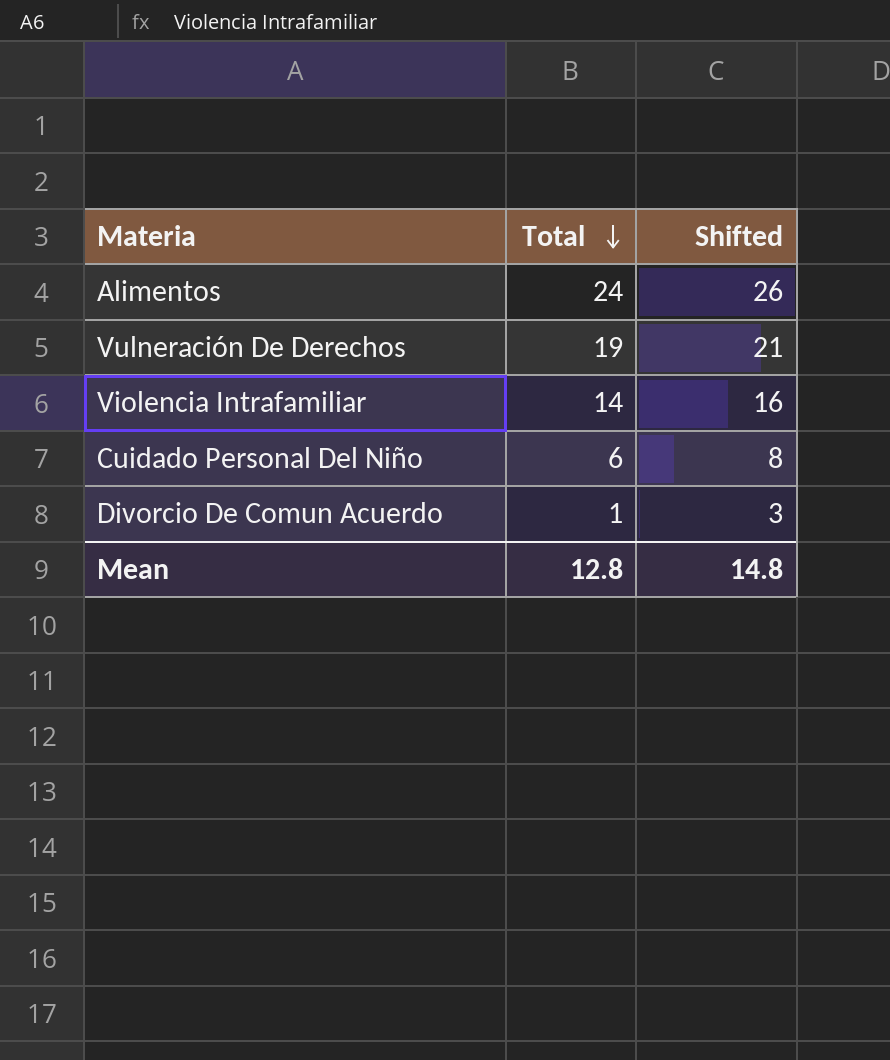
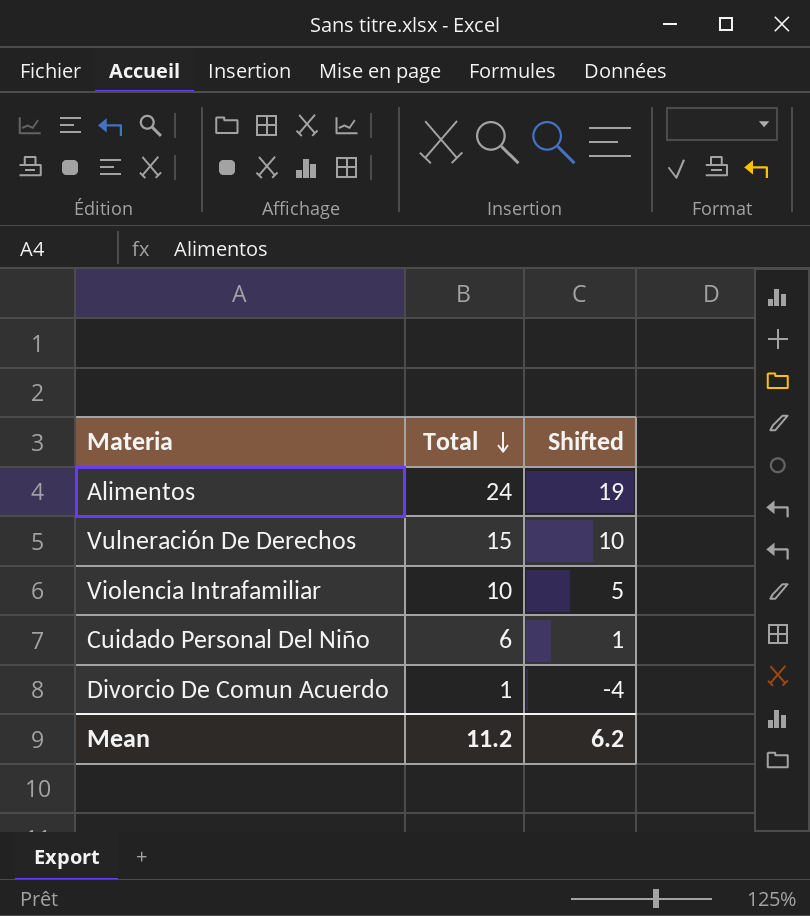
column Shifted | formula: [Total] + 2 -> [Total] - 5
Vulneración De Derechos | Total: 19 -> 15
Violencia Intrafamiliar | Total: 14 -> 10
Mean | Total: 12.8 -> 11.2
Mean | Shifted: 14.8 -> 6.2

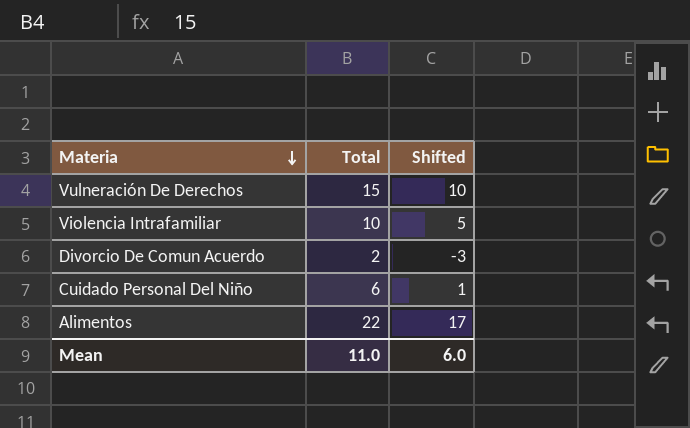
row order: Total descending -> Materia descending
Divorcio De Comun Acuerdo | Total: 1 -> 2
Divorcio De Comun Acuerdo | Shifted: -4 -> -3
Alimentos | Total: 24 -> 22
Alimentos | Shifted: 19 -> 17
Mean | Total: 11.2 -> 11.0
Mean | Shifted: 6.2 -> 6.0

